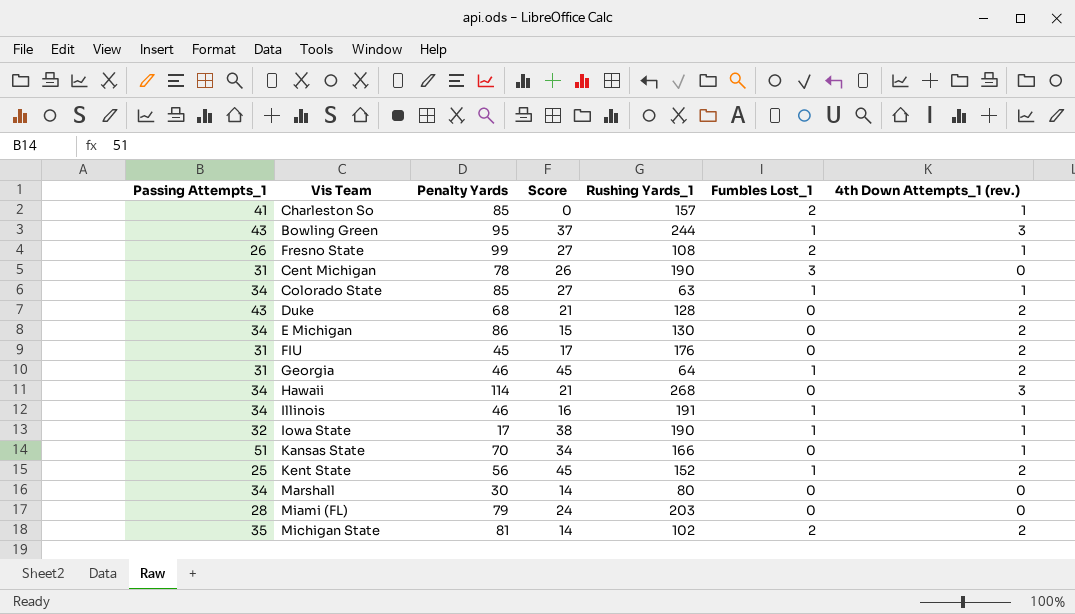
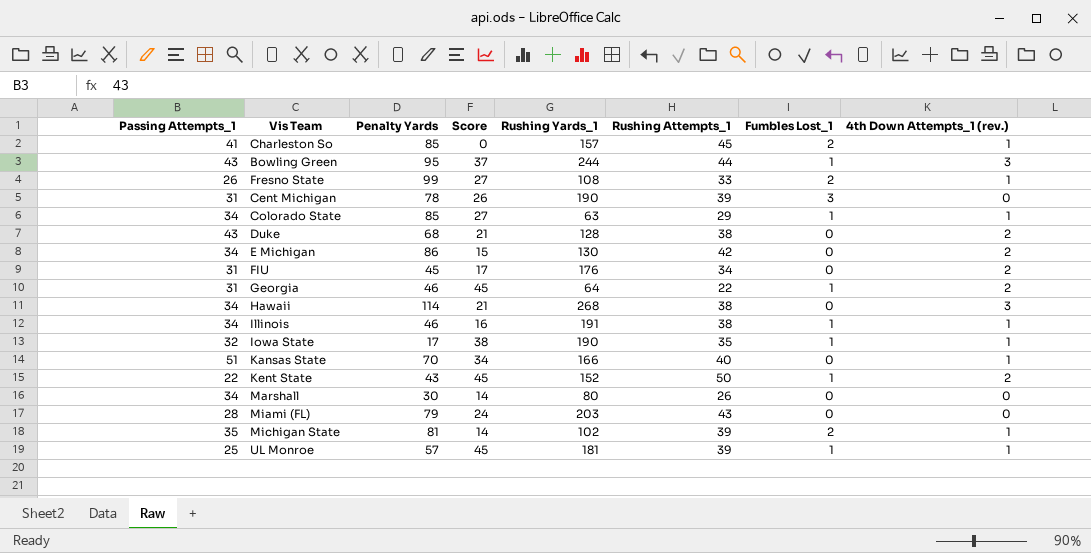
column Rushing Attempts_1 | position: none -> 6
Kent State | Passing Attempts_1: 25 -> 22
Kent State | Penalty Yards: 56 -> 43
Michigan State | 4th Down Attempts_1 (rev.): 2 -> 1
row UL Monroe: none -> 25 | 57 | 45 | 181 | 39 | 1 | 1

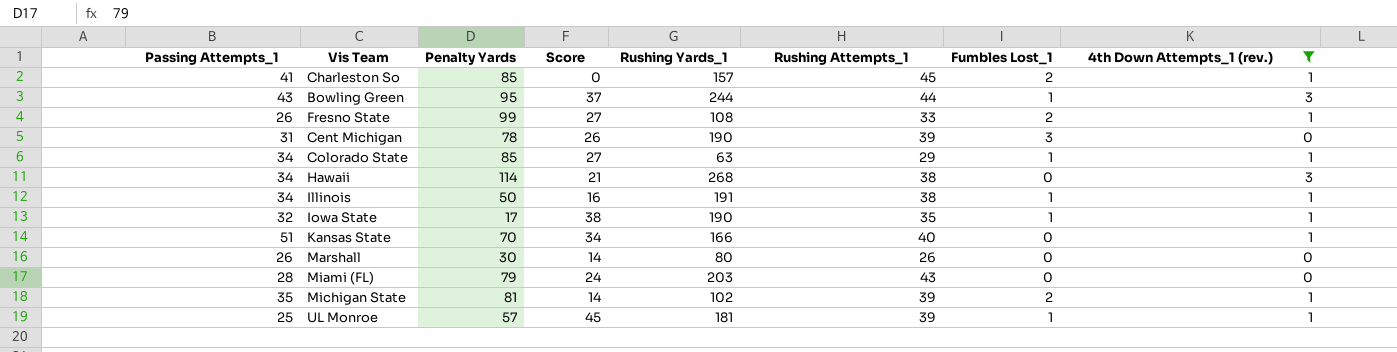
filter: none -> 4th Down Attempts_1 (rev.) != 2
Illinois | Penalty Yards: 46 -> 50
Marshall | Passing Attempts_1: 34 -> 26

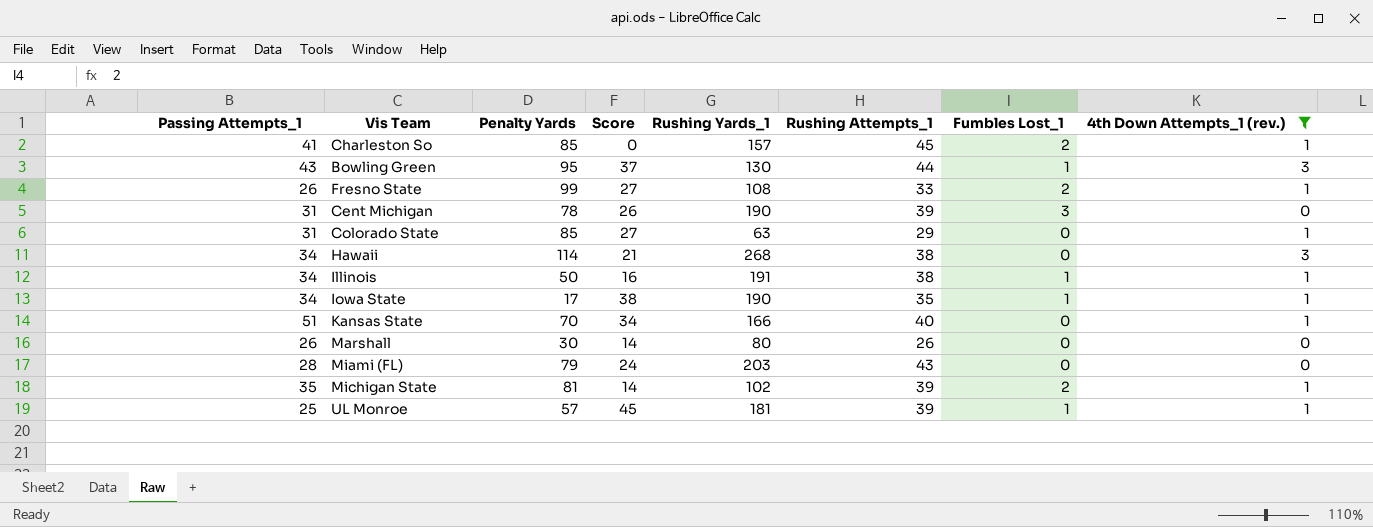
Bowling Green | Rushing Yards_1: 244 -> 130
Colorado State | Passing Attempts_1: 34 -> 31
Colorado State | Fumbles Lost_1: 1 -> 0
Iowa State | Passing Attempts_1: 32 -> 34

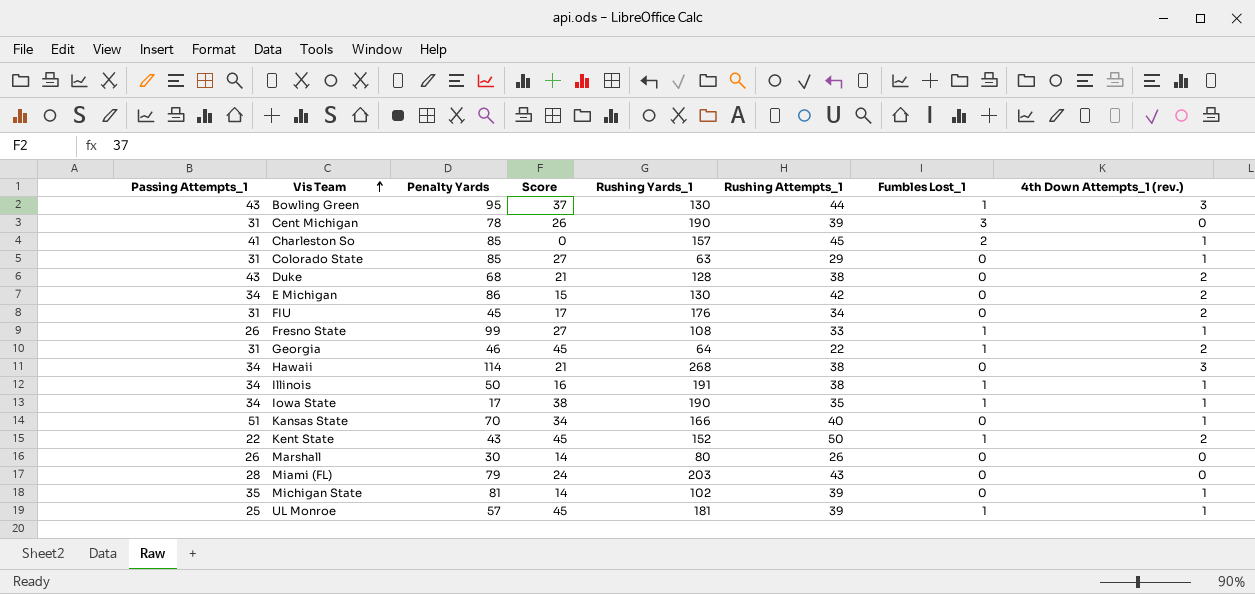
filter: 4th Down Attempts_1 (rev.) != 2 -> none
row order: none -> Vis Team ascending
Fresno State | Fumbles Lost_1: 2 -> 1
Michigan State | Fumbles Lost_1: 2 -> 0

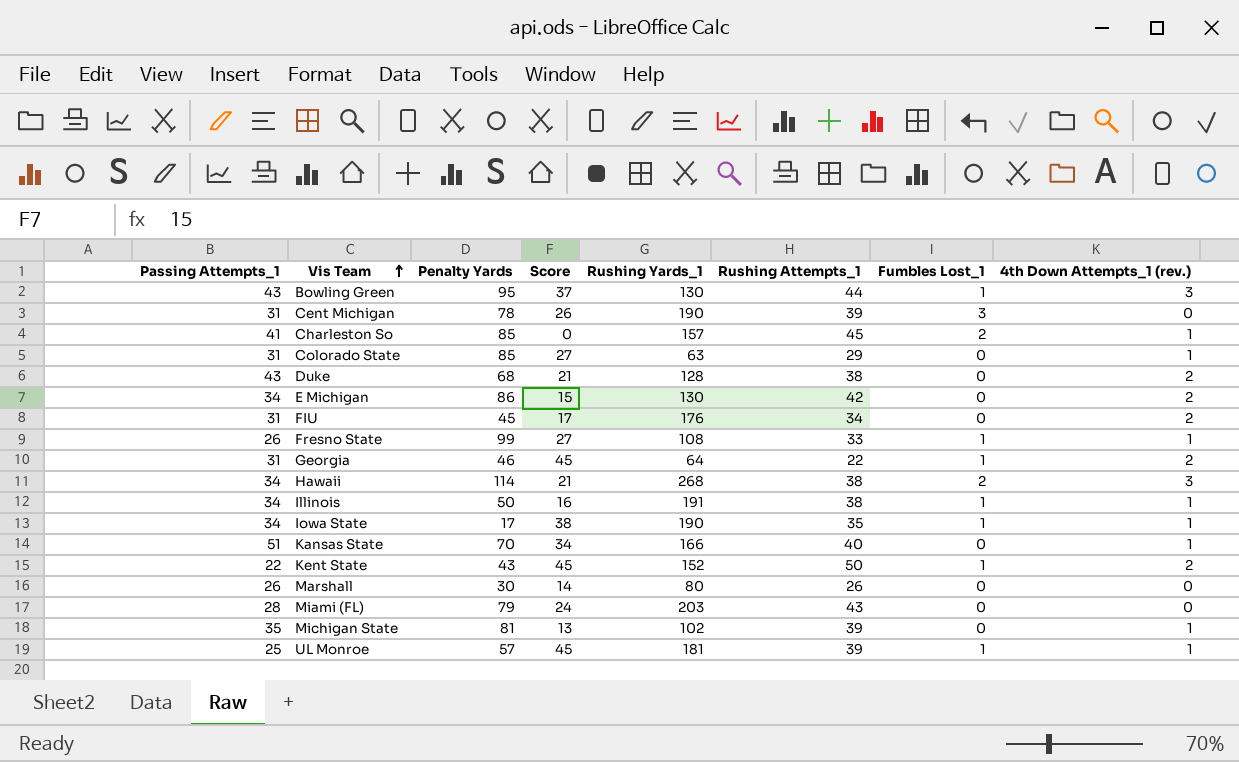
Hawaii | Fumbles Lost_1: 0 -> 2
Michigan State | Score: 14 -> 13

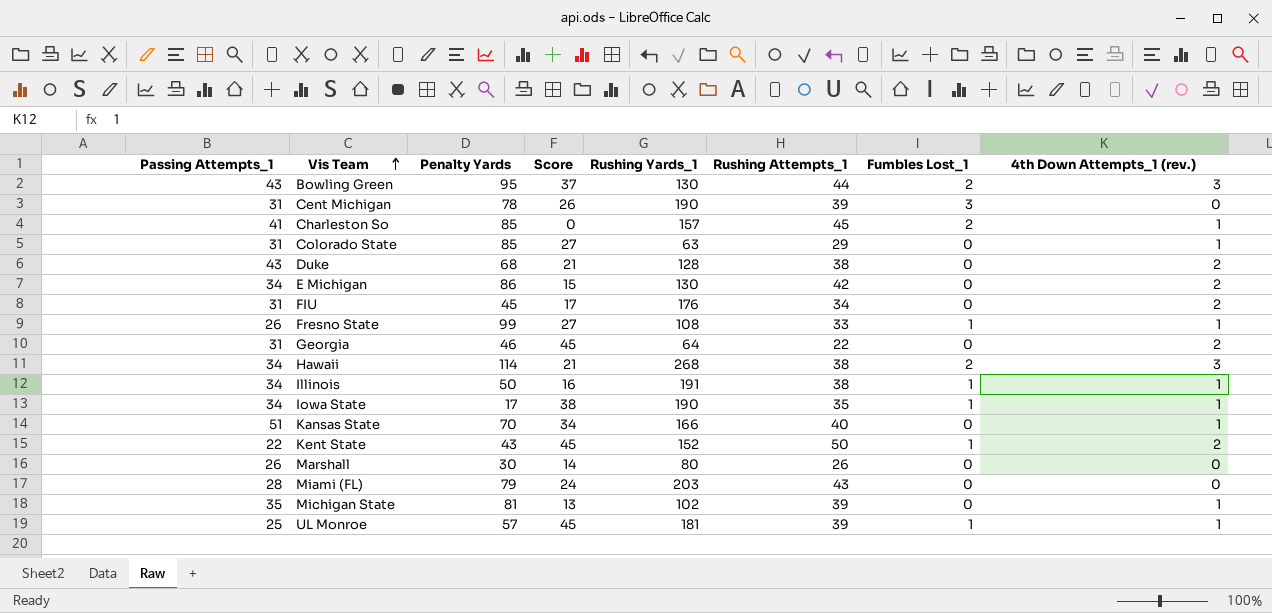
Bowling Green | Fumbles Lost_1: 1 -> 2
Georgia | Fumbles Lost_1: 1 -> 0

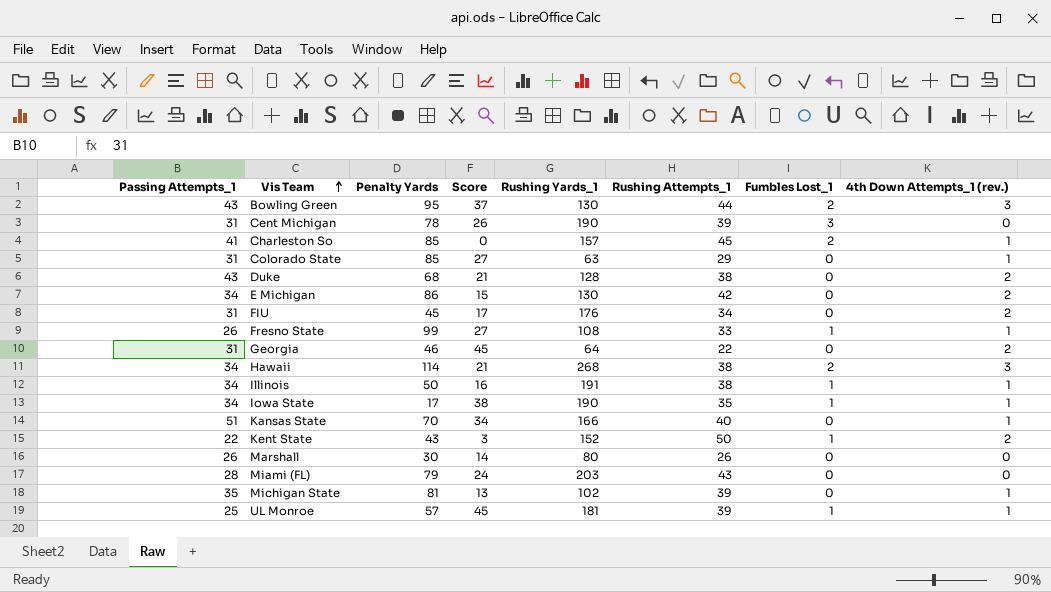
Kent State | Score: 45 -> 3

